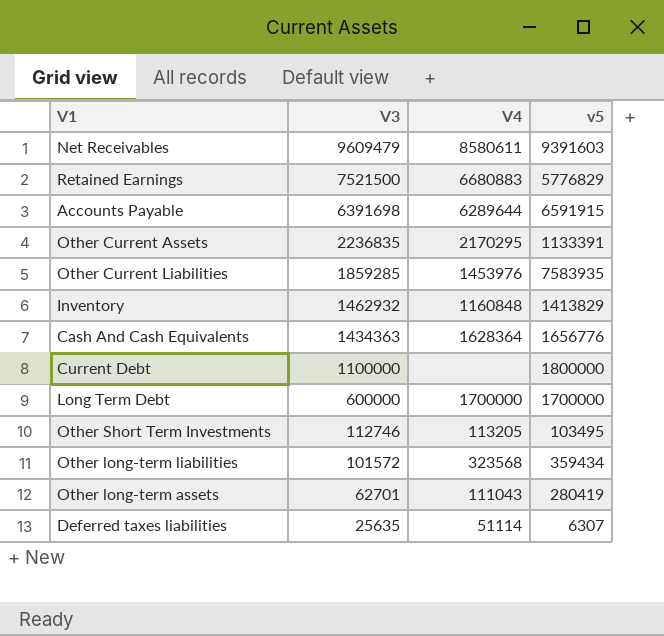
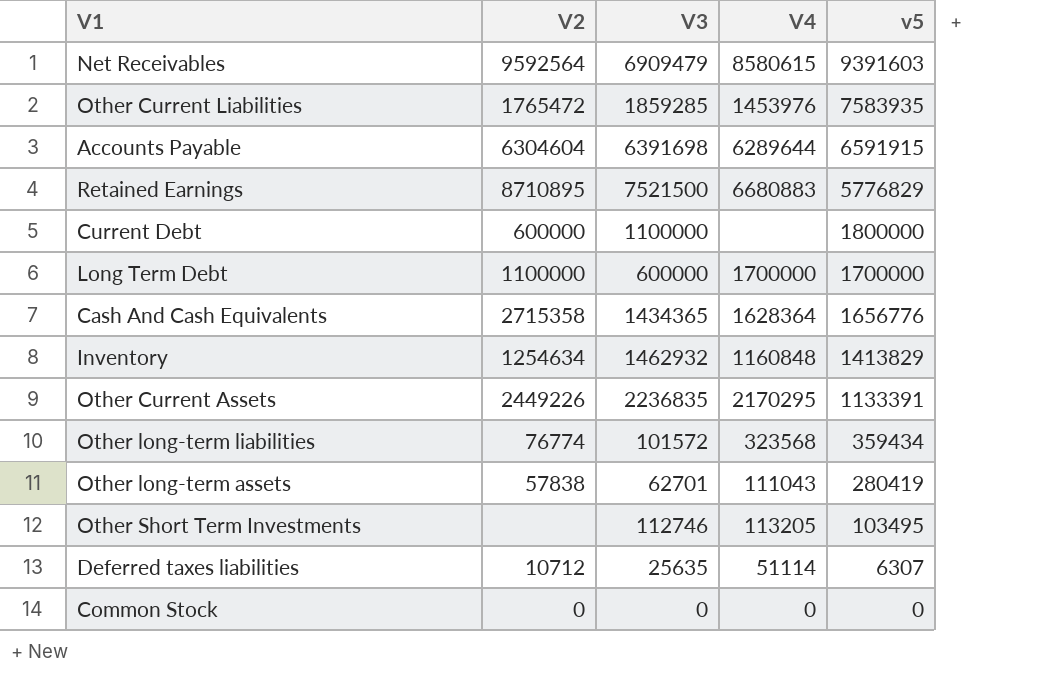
row order: V3 descending -> v5 descending
column V2 | position: none -> 2
Net Receivables | V3: 9609479 -> 6909479
Net Receivables | V4: 8580611 -> 8580615
Cash And Cash Equivalents | V3: 1434363 -> 1434365
row Common Stock: none -> 0 | 0 | 0 | 0

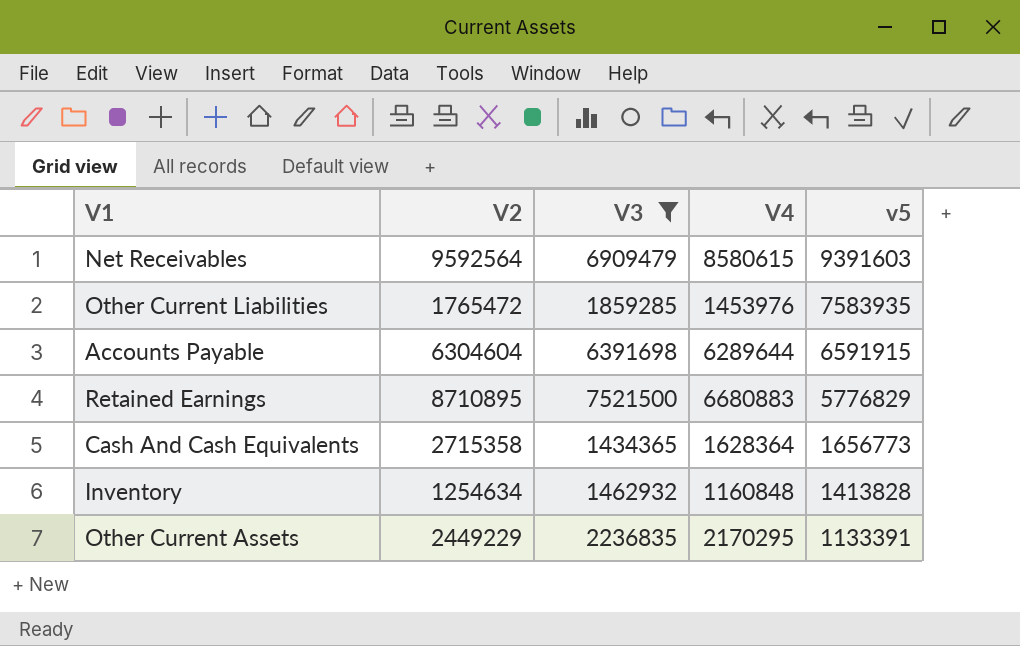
filter: none -> V3 >= 1434365
Cash And Cash Equivalents | v5: 1656776 -> 1656773
Inventory | v5: 1413829 -> 1413828
Other Current Assets | V2: 2449226 -> 2449229

